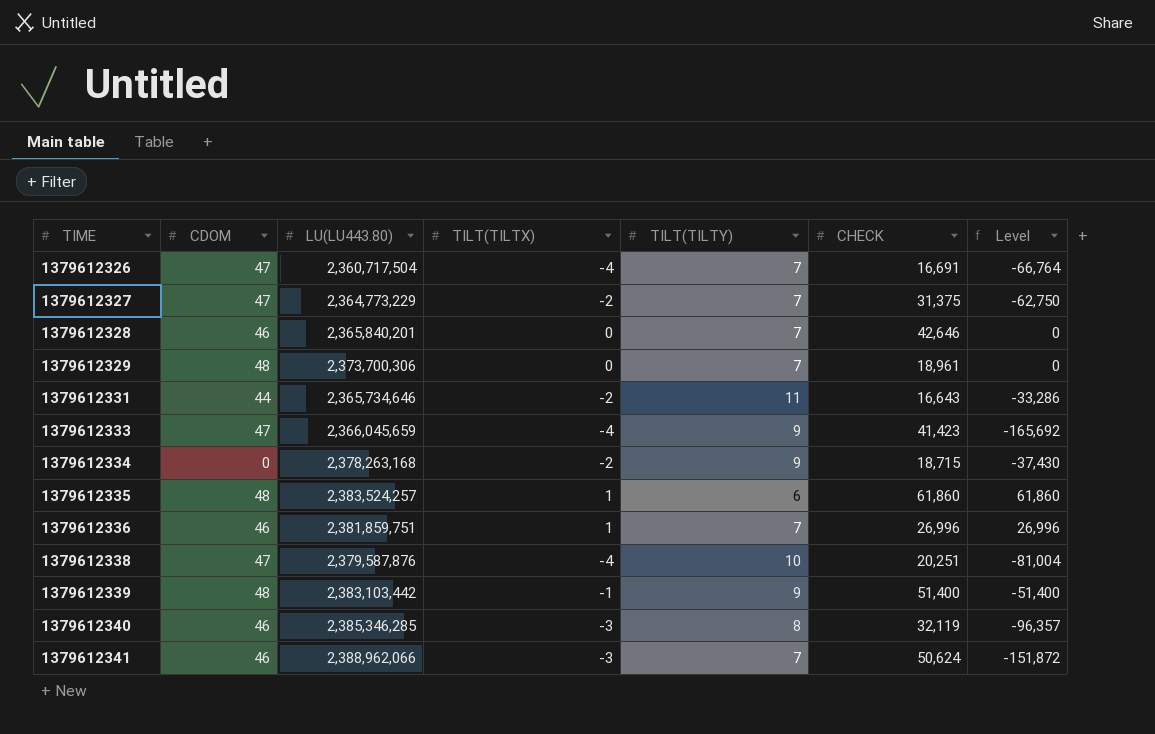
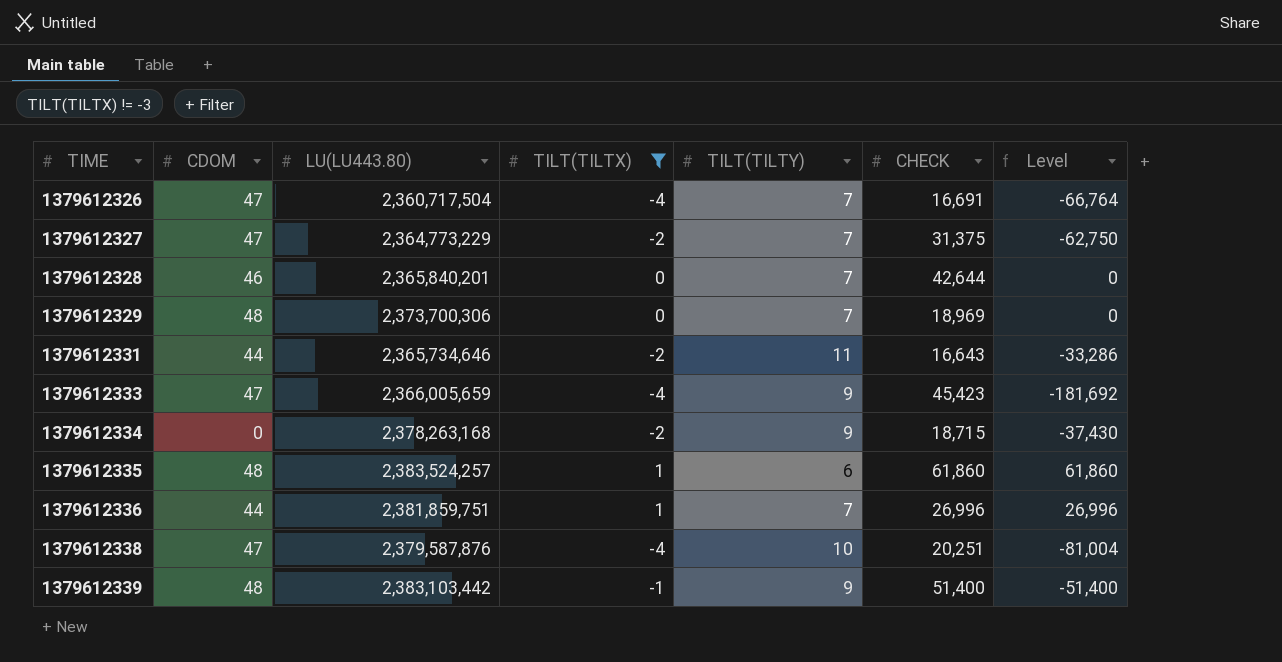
filter: none -> TILT(TILTX) != -3
1379612328 | CHECK: 42,646 -> 42,644
1379612329 | CHECK: 18,961 -> 18,969
1379612333 | LU(LU443.80): 2,366,045,659 -> 2,366,005,659
1379612333 | CHECK: 41,423 -> 45,423
1379612333 | Level: -165,692 -> -181,692
1379612336 | CDOM: 46 -> 44

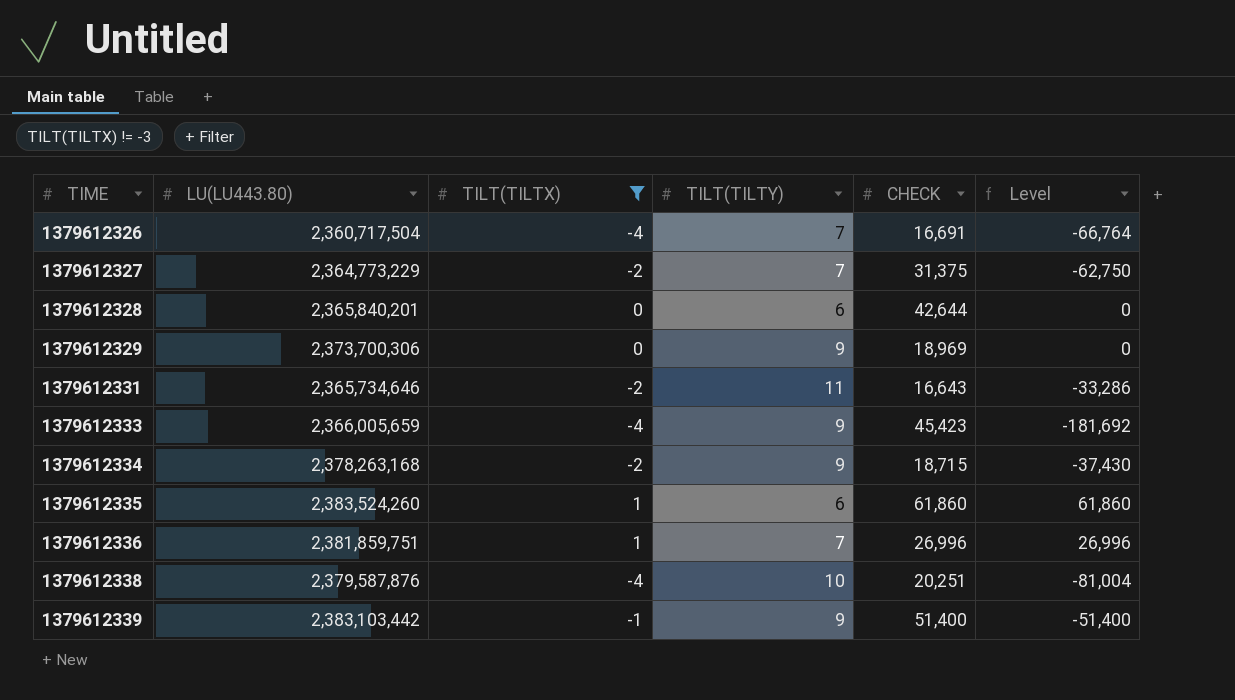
column CDOM | position: 2 -> none
1379612328 | TILT(TILTY): 7 -> 6
1379612329 | TILT(TILTY): 7 -> 9
1379612335 | LU(LU443.80): 2,383,524,257 -> 2,383,524,260

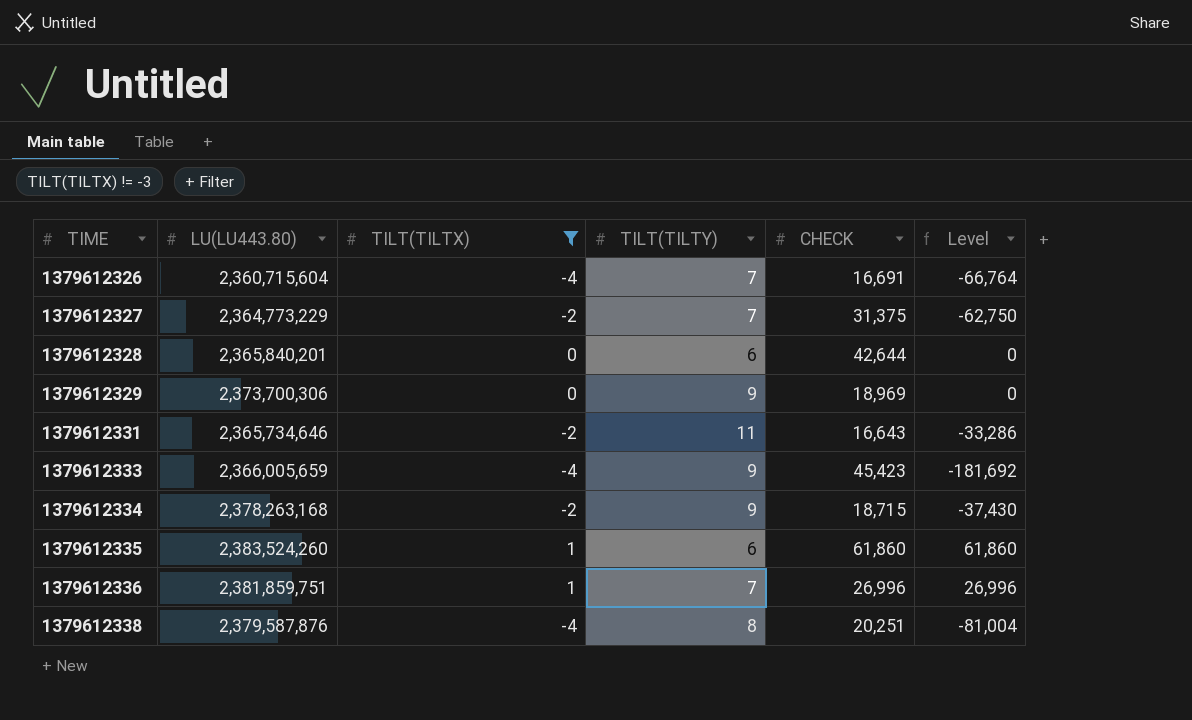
row 1379612339: 2,383,103,442 | -1 | 9 | 51,400 | -51,400 -> none
1379612326 | LU(LU443.80): 2,360,717,504 -> 2,360,715,604
1379612338 | TILT(TILTY): 10 -> 8

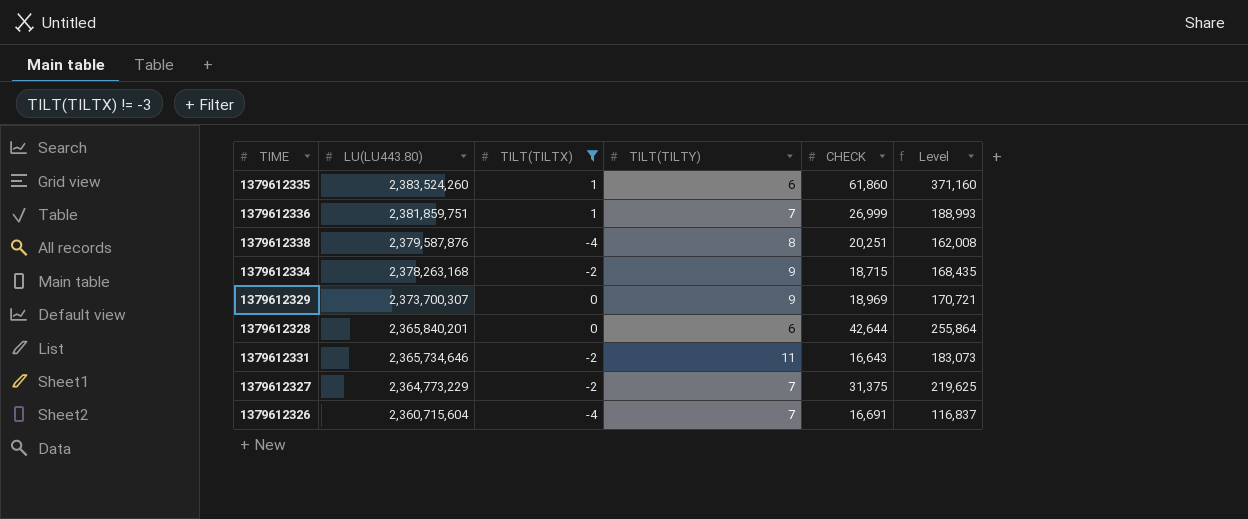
row order: TIME ascending -> LU(LU443.80) descending
column Level | formula: [TILT(TILTX)] * [CHECK] -> [TILT(TILTY)] * [CHECK]
row 1379612333: 2,366,005,659 | -4 | 9 | 45,423 | -181,692 -> none
1379612336 | CHECK: 26,996 -> 26,999
1379612329 | LU(LU443.80): 2,373,700,306 -> 2,373,700,307

